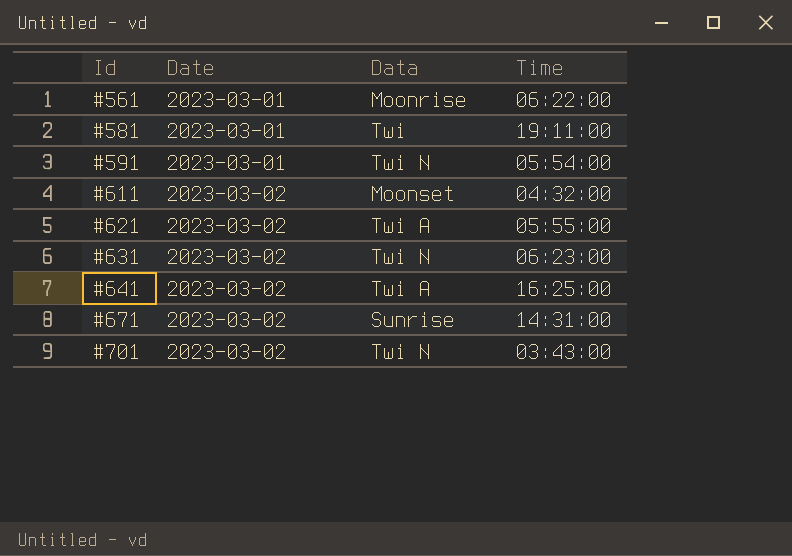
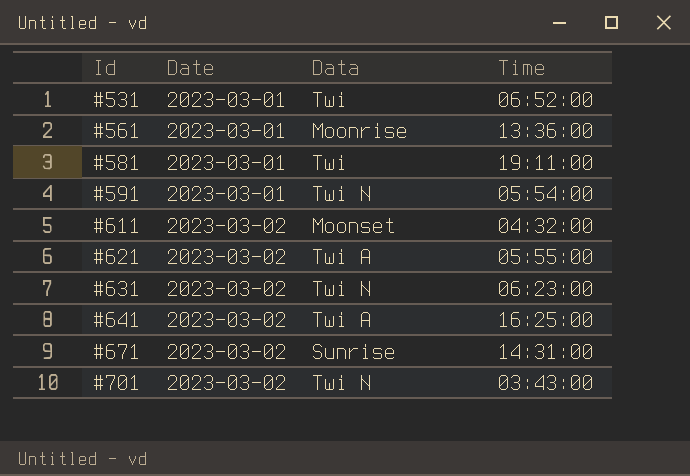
row #531: none -> 2023-03-01 | Twi | 06:52:00
#561 | Time: 06:22:00 -> 13:36:00

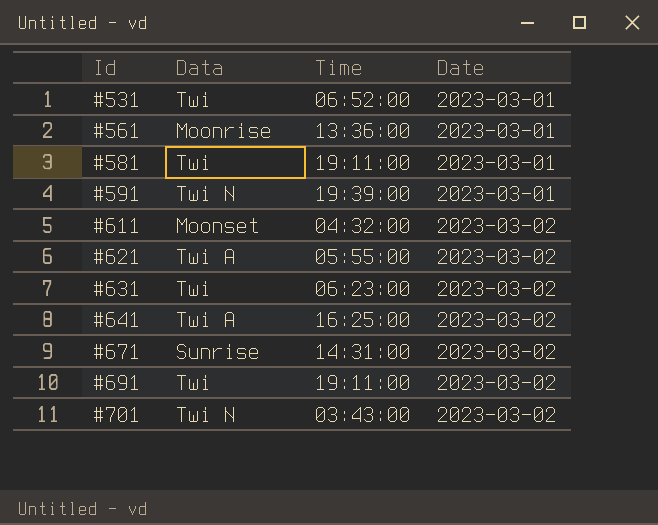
column Date | position: 2 -> 4
#591 | Time: 05:54:00 -> 19:39:00
#631 | Data: Twi N -> Twi
row #691: none -> Twi | 19:11:00 | 2023-03-02

